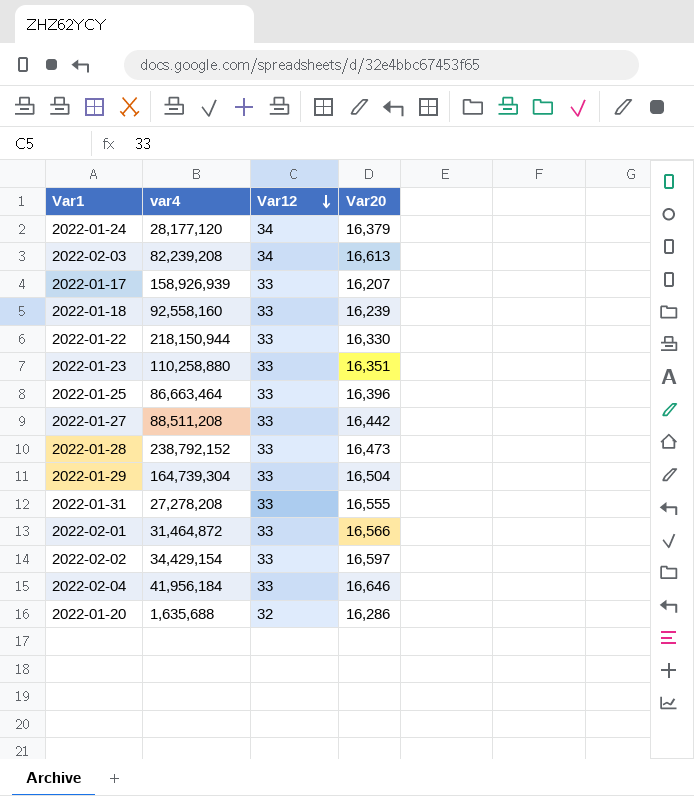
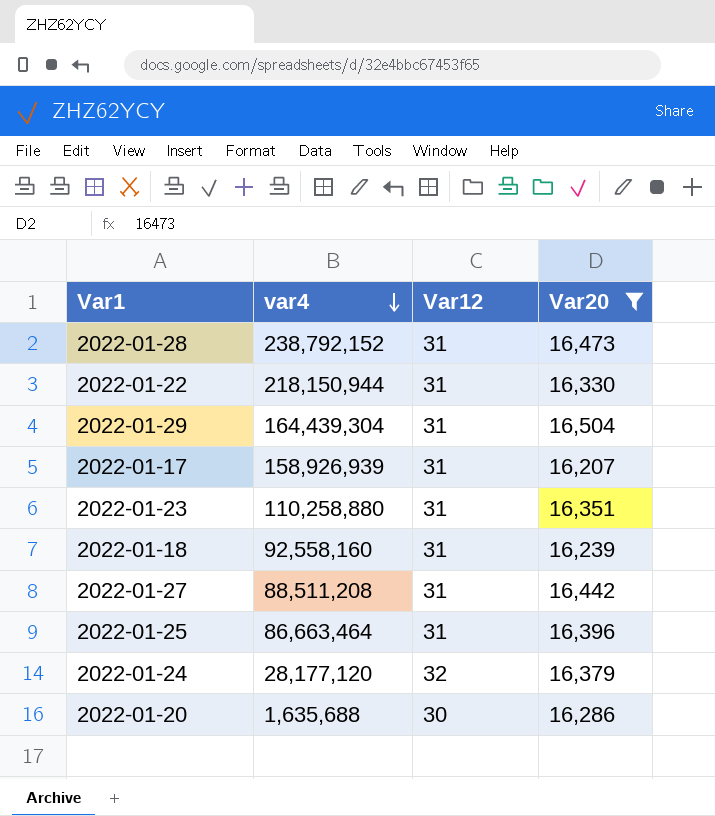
filter: none -> Var20 <= 16,504
row order: Var12 descending -> var4 descending
2022-01-28 | Var12: 33 -> 31
2022-01-22 | Var12: 33 -> 31
2022-01-29 | var4: 164,739,304 -> 164,439,304
2022-01-29 | Var12: 33 -> 31
2022-01-17 | Var12: 33 -> 31
2022-01-23 | Var12: 33 -> 31
2022-01-18 | Var12: 33 -> 31
2022-01-27 | Var12: 33 -> 31
2022-01-25 | Var12: 33 -> 31
2022-01-24 | Var12: 34 -> 32
2022-01-20 | Var12: 32 -> 30

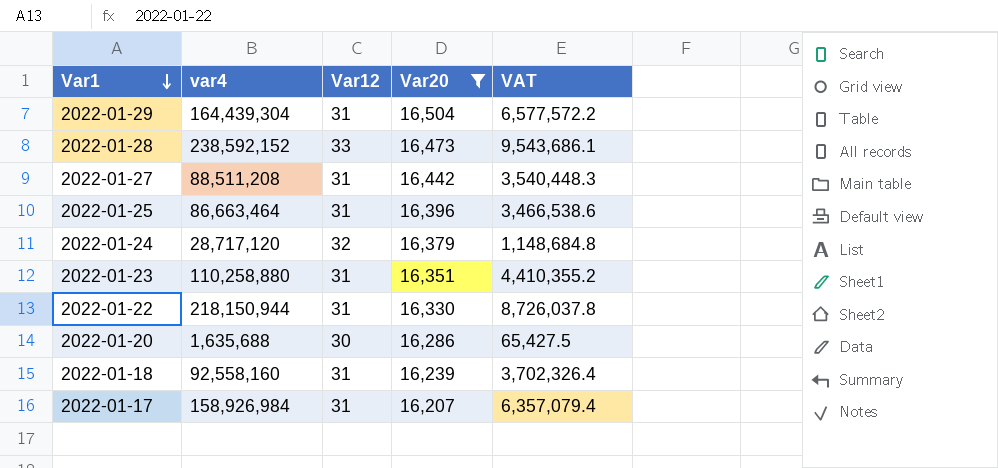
row order: var4 descending -> Var1 descending
column VAT | formula: none -> [var4] * 0.04
2022-01-28 | var4: 238,792,152 -> 238,592,152
2022-01-28 | Var12: 31 -> 33
2022-01-24 | var4: 28,177,120 -> 28,717,120
2022-01-17 | var4: 158,926,939 -> 158,926,984

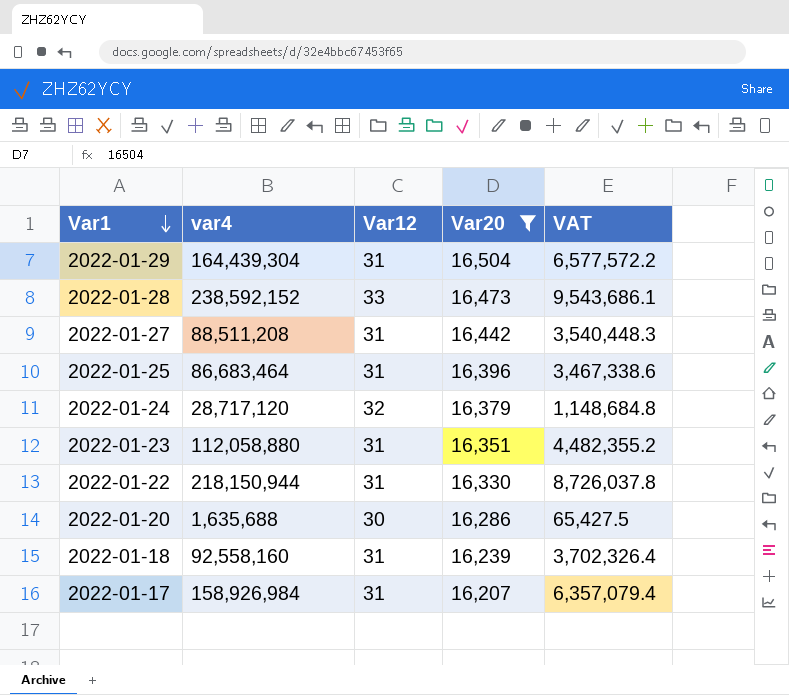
2022-01-25 | var4: 86,663,464 -> 86,683,464
2022-01-25 | VAT: 3,466,538.6 -> 3,467,338.6
2022-01-23 | var4: 110,258,880 -> 112,058,880
2022-01-23 | VAT: 4,410,355.2 -> 4,482,355.2

